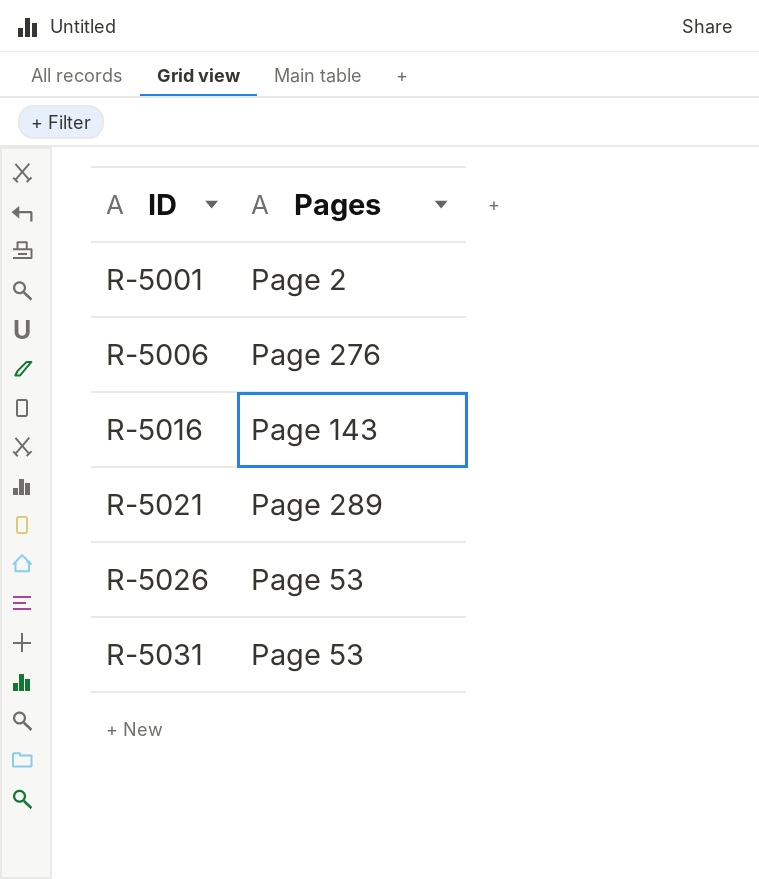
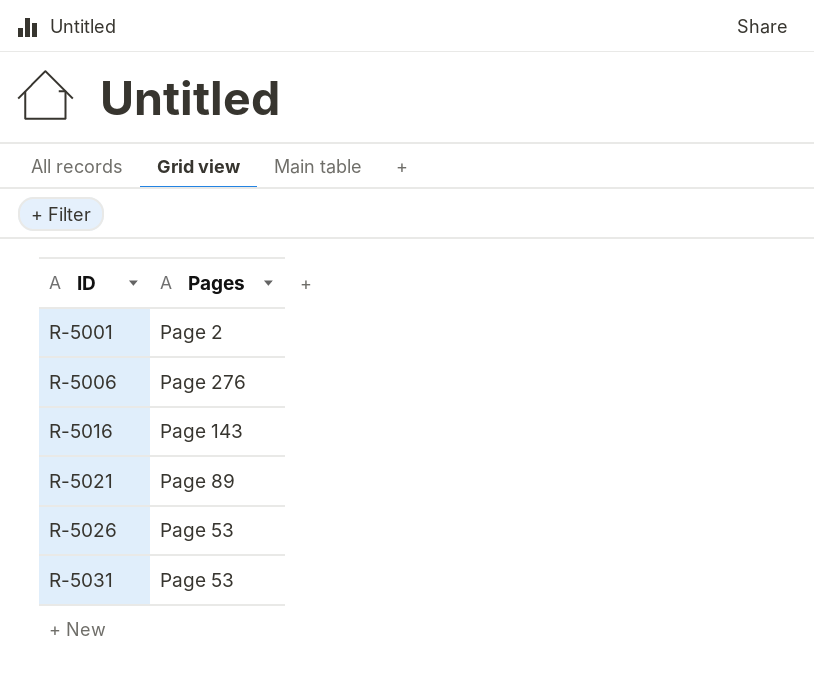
R-5021 | Pages: Page 289 -> Page 89

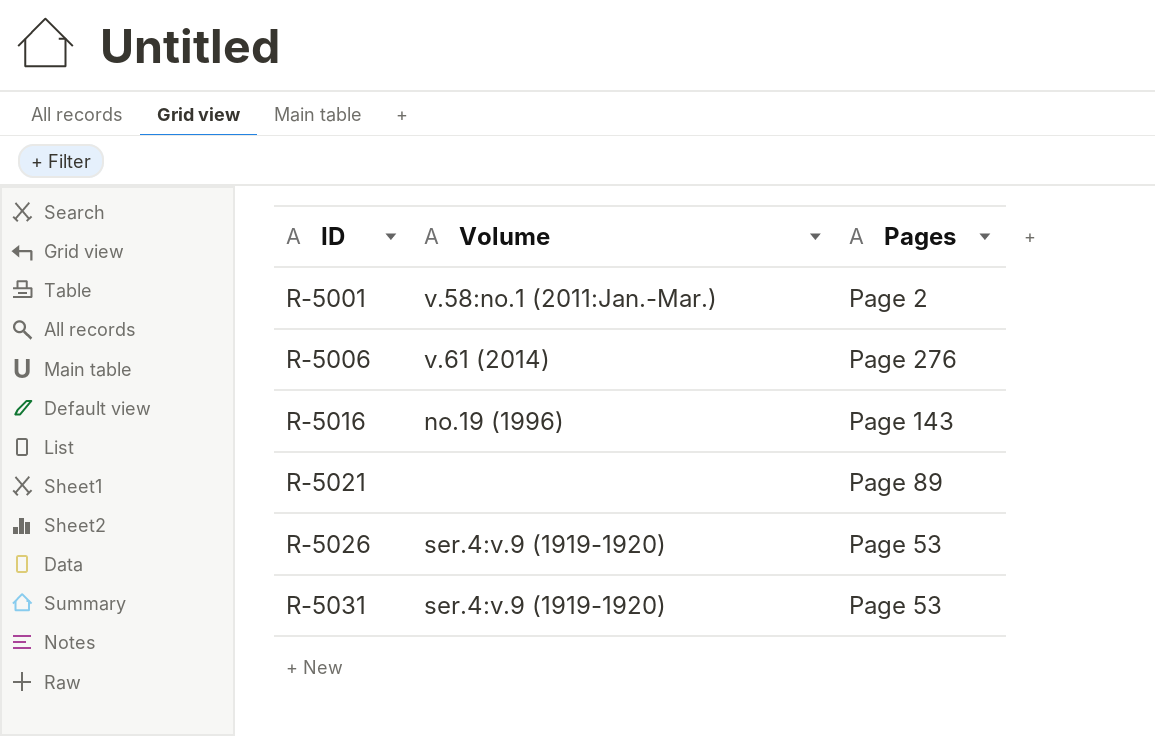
column Volume | position: none -> 2

